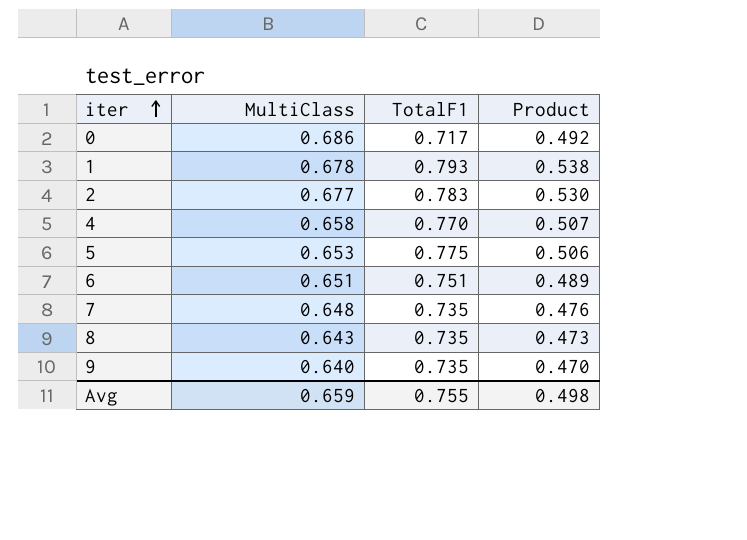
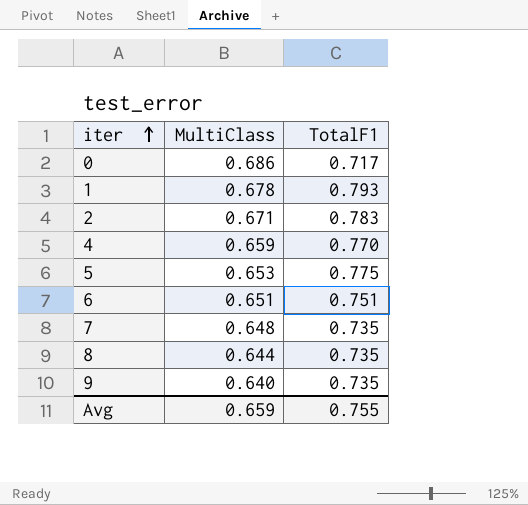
column Product | formula: [MultiClass] * [TotalF1] -> none
2 | MultiClass: 0.677 -> 0.671
4 | MultiClass: 0.658 -> 0.659
8 | MultiClass: 0.643 -> 0.644

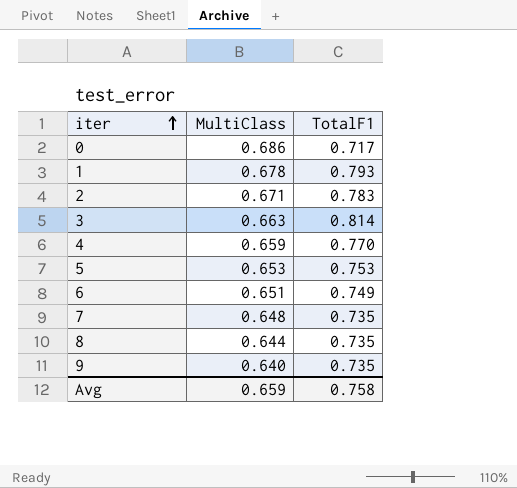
row 3: none -> 0.663 | 0.814
5 | TotalF1: 0.775 -> 0.753
6 | TotalF1: 0.751 -> 0.749
Avg | TotalF1: 0.755 -> 0.758

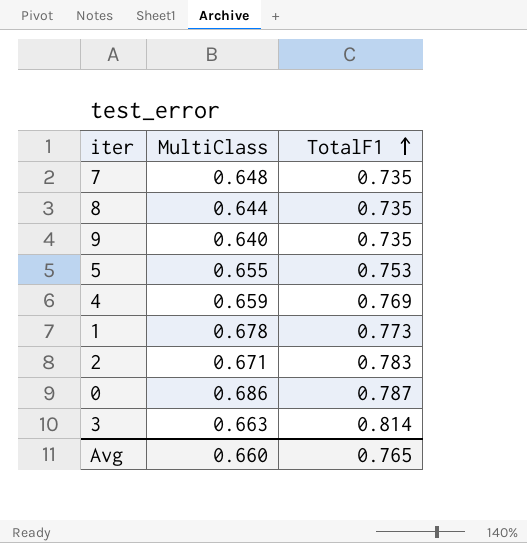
row order: iter ascending -> TotalF1 ascending
row 6: 0.651 | 0.749 -> none
5 | MultiClass: 0.653 -> 0.655
4 | TotalF1: 0.770 -> 0.769
1 | TotalF1: 0.793 -> 0.773
0 | TotalF1: 0.717 -> 0.787
Avg | MultiClass: 0.659 -> 0.660
Avg | TotalF1: 0.758 -> 0.765

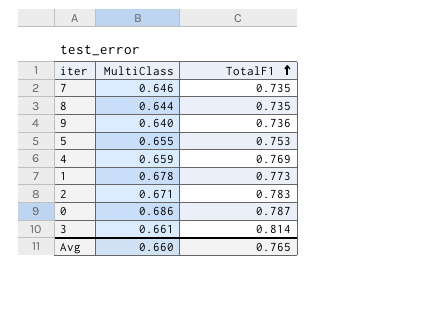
7 | MultiClass: 0.648 -> 0.646
9 | TotalF1: 0.735 -> 0.736
3 | MultiClass: 0.663 -> 0.661

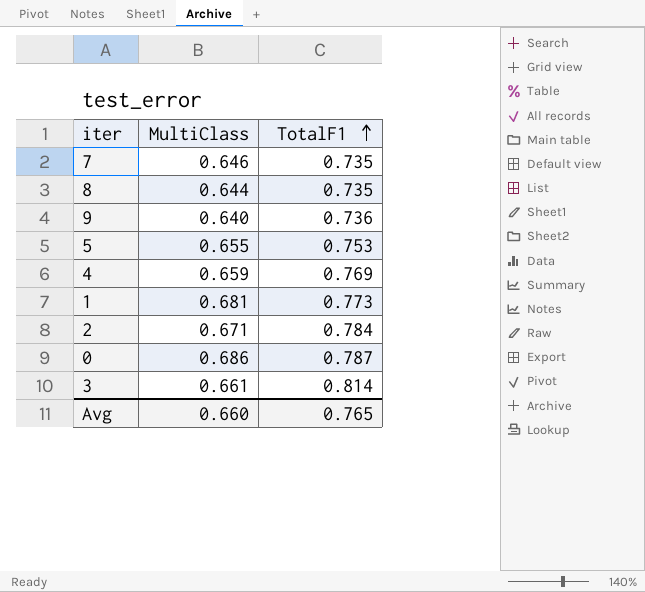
1 | MultiClass: 0.678 -> 0.681
2 | TotalF1: 0.783 -> 0.784

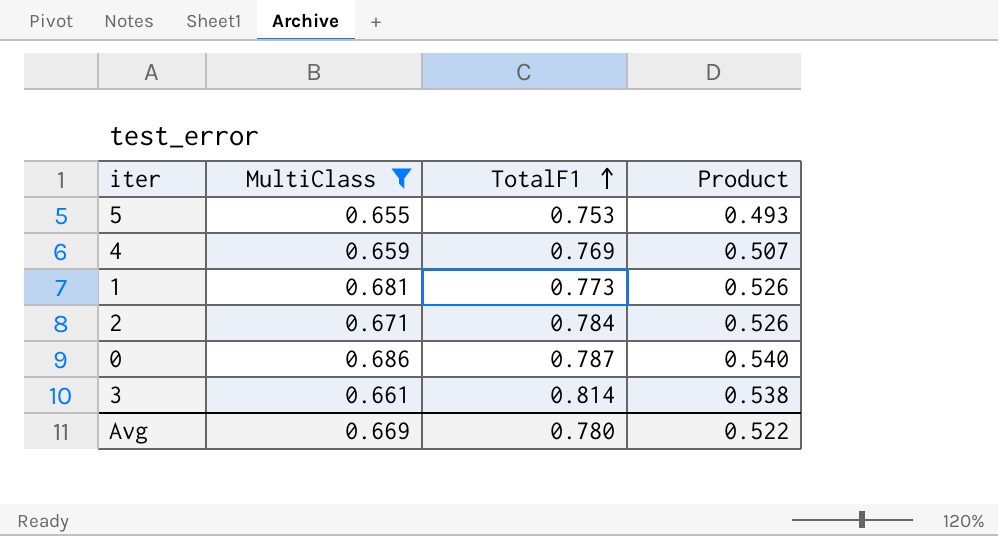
filter: none -> MultiClass >= 0.655
column Product | formula: none -> [MultiClass] * [TotalF1]
Avg | MultiClass: 0.660 -> 0.669
Avg | TotalF1: 0.765 -> 0.780

